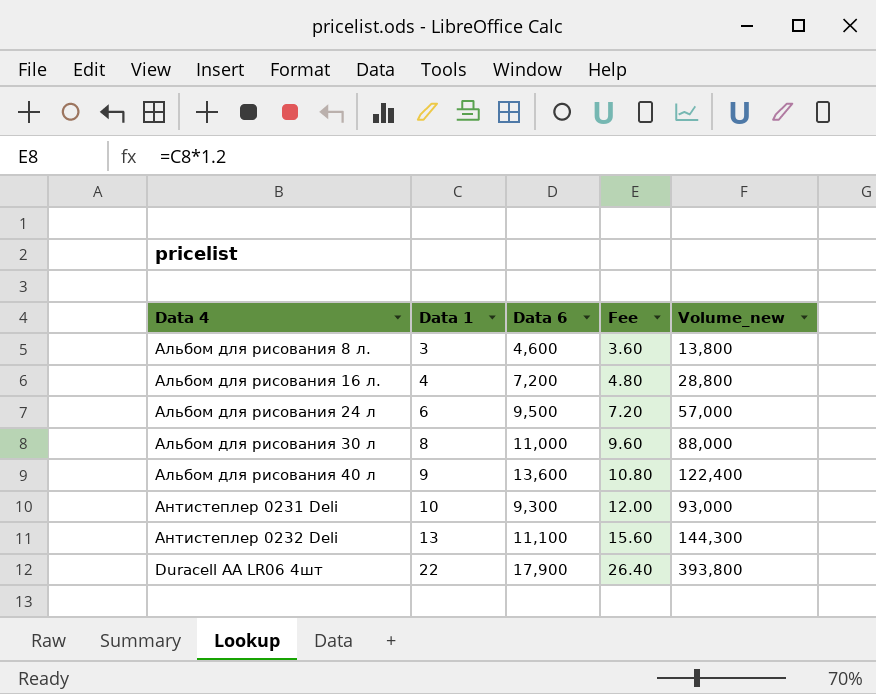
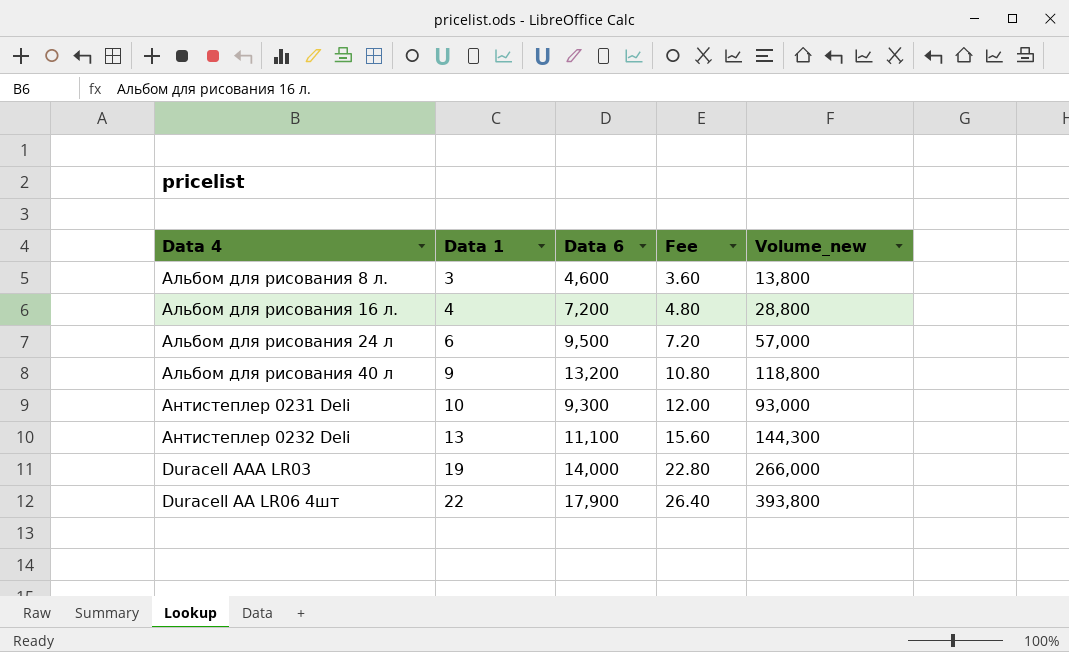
row Альбом для рисования 30 л: 8 | 11,000 | 9.60 | 88,000 -> none
Альбом для рисования 40 л | Data 6: 13,600 -> 13,200
Альбом для рисования 40 л | Volume_new: 122,400 -> 118,800
row Duracell AAA LR03: none -> 19 | 14,000 | 22.80 | 266,000

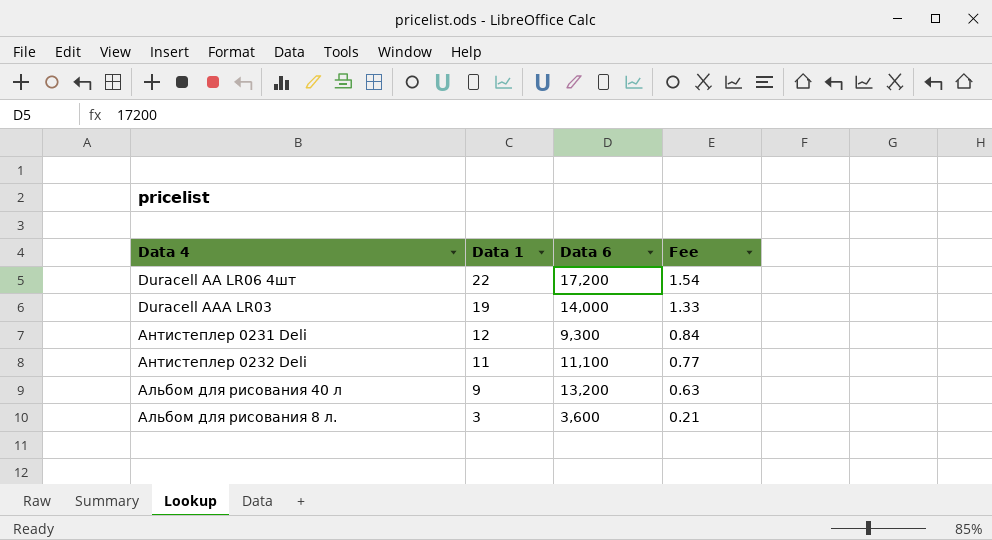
row order: Data 1 ascending -> Data 1 descending
column Volume_new | formula: [Data 1] * [Data 6] -> none
column Fee | formula: [Data 1] * 1.2 -> [Data 1] * 0.07
row Альбом для рисования 16 л.: 4 | 7,200 | 4.80 | 28,800 -> none
row Альбом для рисования 24 л: 6 | 9,500 | 7.20 | 57,000 -> none
Duracell AA LR06 4шт | Data 6: 17,900 -> 17,200
Антистеплер 0231 Deli | Data 1: 10 -> 12
Антистеплер 0232 Deli | Data 1: 13 -> 11
Альбом для рисования 8 л. | Data 6: 4,600 -> 3,600

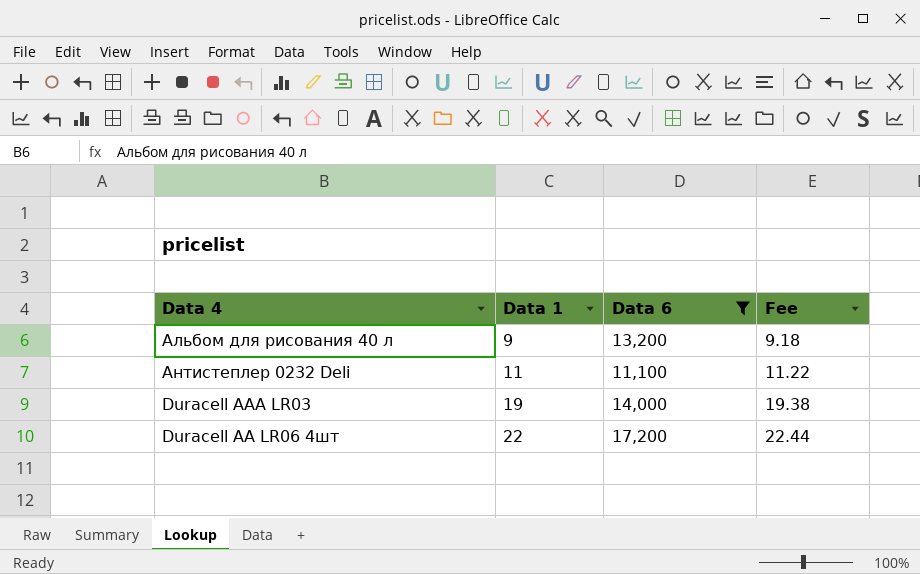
filter: none -> Data 6 >= 11,100
row order: Data 1 descending -> Data 1 ascending
column Fee | formula: [Data 1] * 0.07 -> [Data 1] * 1.02

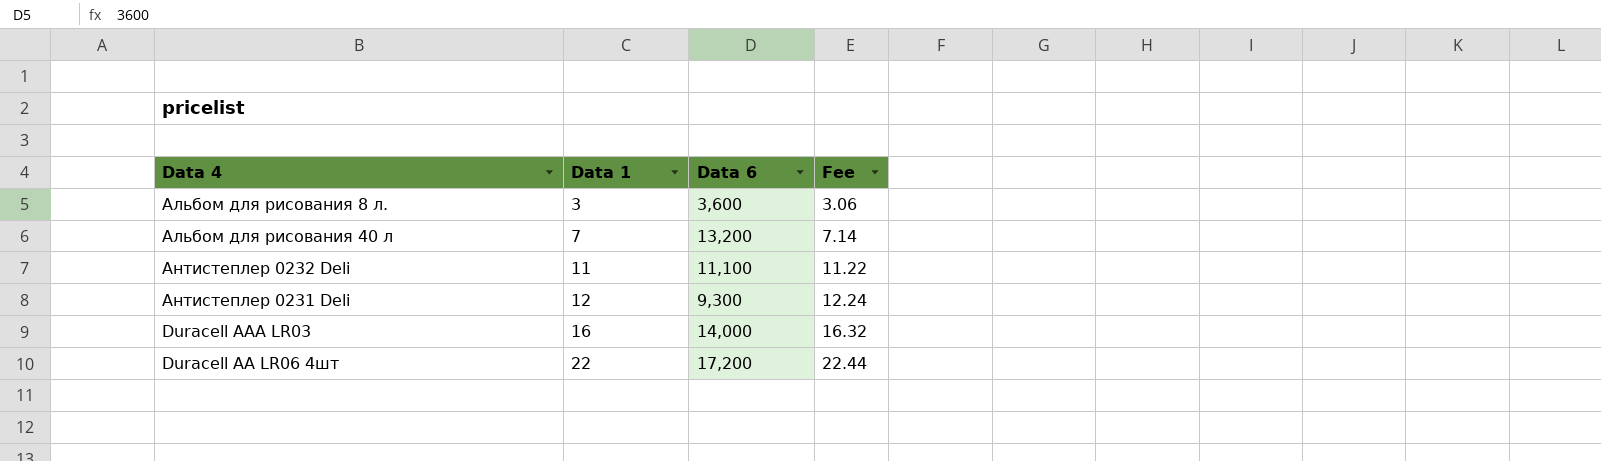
filter: Data 6 >= 11,100 -> none
Альбом для рисования 40 л | Data 1: 9 -> 7
Альбом для рисования 40 л | Fee: 9.18 -> 7.14
Duracell AAA LR03 | Data 1: 19 -> 16
Duracell AAA LR03 | Fee: 19.38 -> 16.32

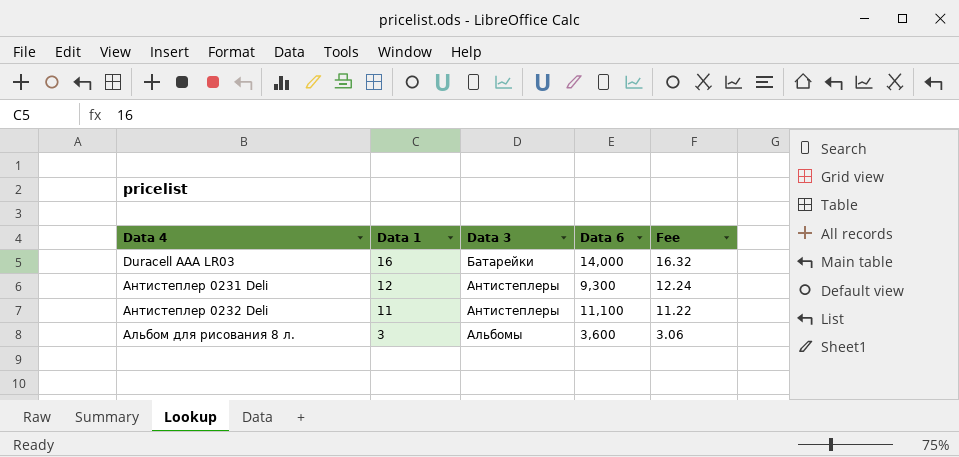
row order: Data 1 ascending -> Data 1 descending
column Data 3 | position: none -> 3
row Альбом для рисования 40 л: 7 | 13,200 | 7.14 -> none
row Duracell AA LR06 4шт: 22 | 17,200 | 22.44 -> none

